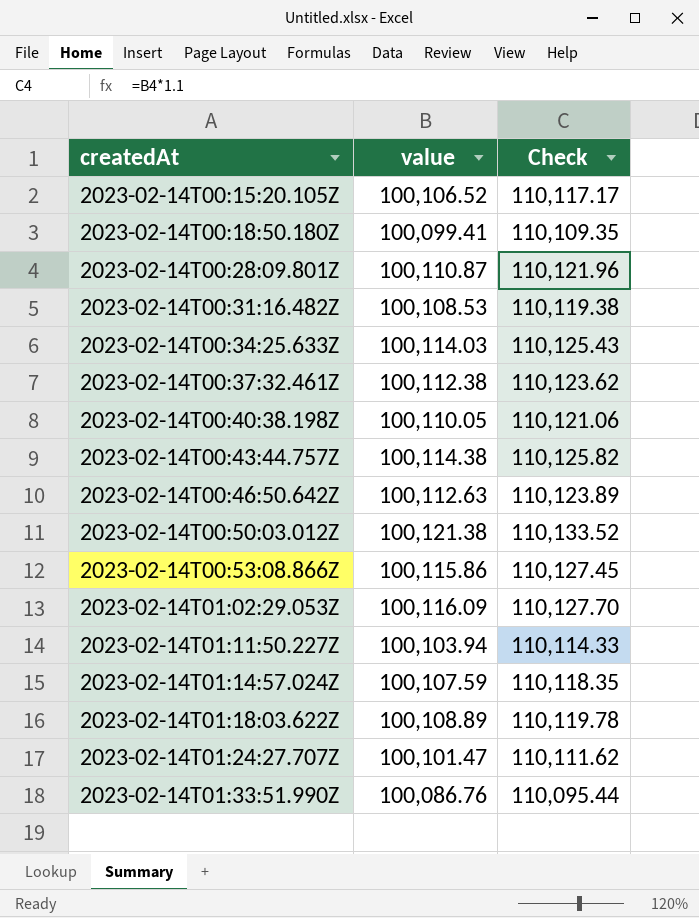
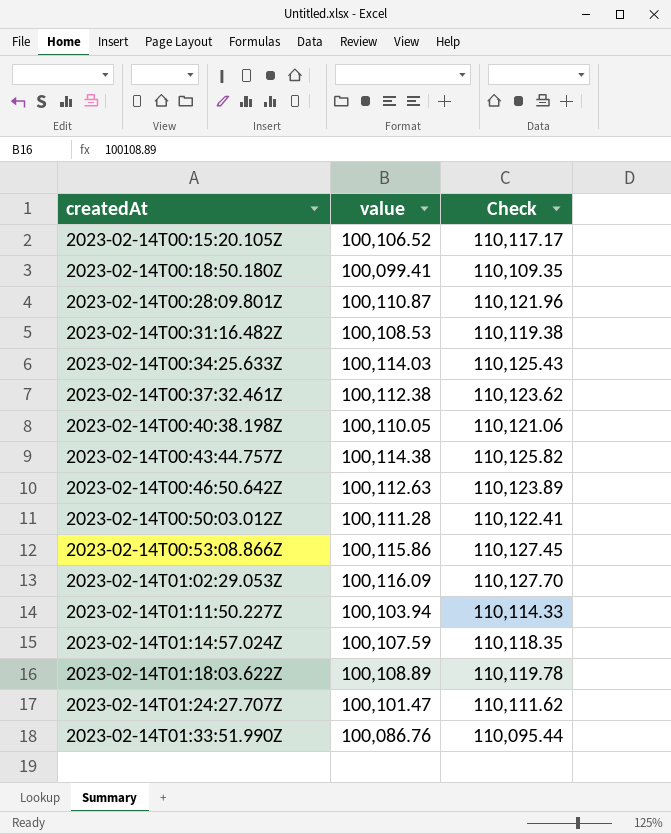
2023-02-14T00:50:03.012Z | value: 100,121.38 -> 100,111.28
2023-02-14T00:50:03.012Z | Check: 110,133.52 -> 110,122.41

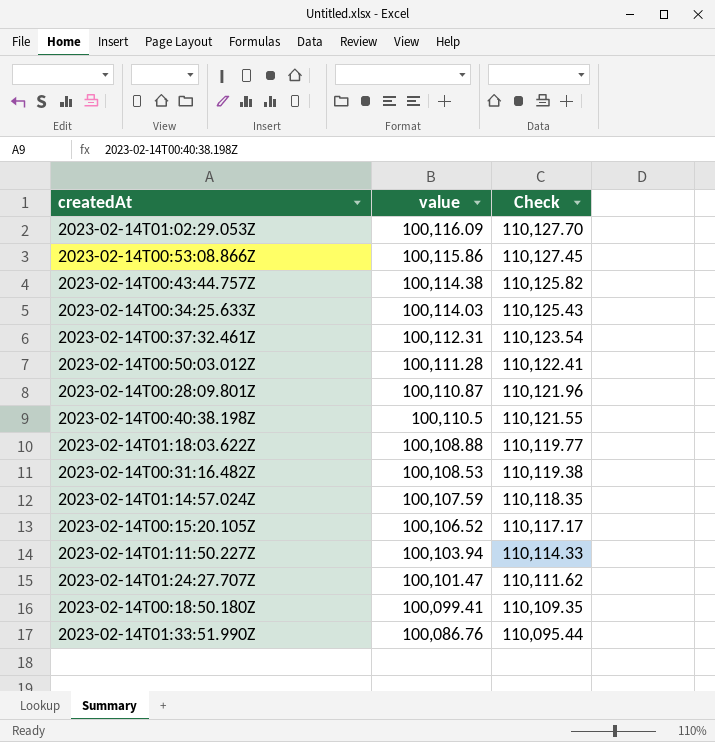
row order: createdAt ascending -> value descending
row 2023-02-14T00:46:50.642Z: 100,112.63 | 110,123.89 -> none
2023-02-14T00:37:32.461Z | value: 100,112.38 -> 100,112.31
2023-02-14T00:37:32.461Z | Check: 110,123.62 -> 110,123.54
2023-02-14T00:40:38.198Z | value: 100,110.05 -> 100,110.5
2023-02-14T00:40:38.198Z | Check: 110,121.06 -> 110,121.55
2023-02-14T01:18:03.622Z | value: 100,108.89 -> 100,108.88
2023-02-14T01:18:03.622Z | Check: 110,119.78 -> 110,119.77

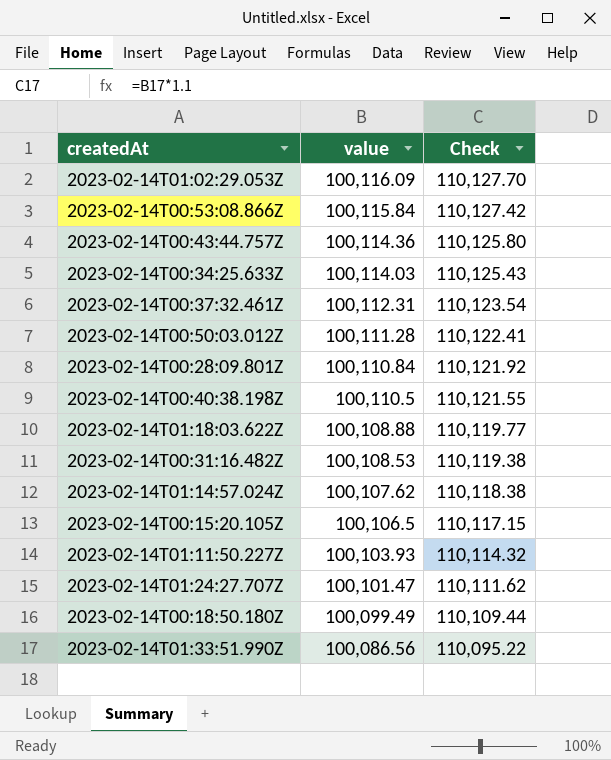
2023-02-14T00:53:08.866Z | value: 100,115.86 -> 100,115.84
2023-02-14T00:53:08.866Z | Check: 110,127.45 -> 110,127.42
2023-02-14T00:43:44.757Z | value: 100,114.38 -> 100,114.36
2023-02-14T00:43:44.757Z | Check: 110,125.82 -> 110,125.80
2023-02-14T00:28:09.801Z | value: 100,110.87 -> 100,110.84
2023-02-14T00:28:09.801Z | Check: 110,121.96 -> 110,121.92
2023-02-14T01:14:57.024Z | value: 100,107.59 -> 100,107.62
2023-02-14T01:14:57.024Z | Check: 110,118.35 -> 110,118.38
2023-02-14T00:15:20.105Z | value: 100,106.52 -> 100,106.5
2023-02-14T00:15:20.105Z | Check: 110,117.17 -> 110,117.15
2023-02-14T01:11:50.227Z | value: 100,103.94 -> 100,103.93
2023-02-14T01:11:50.227Z | Check: 110,114.33 -> 110,114.32
2023-02-14T00:18:50.180Z | value: 100,099.41 -> 100,099.49
2023-02-14T00:18:50.180Z | Check: 110,109.35 -> 110,109.44
2023-02-14T01:33:51.990Z | value: 100,086.76 -> 100,086.56
2023-02-14T01:33:51.990Z | Check: 110,095.44 -> 110,095.22

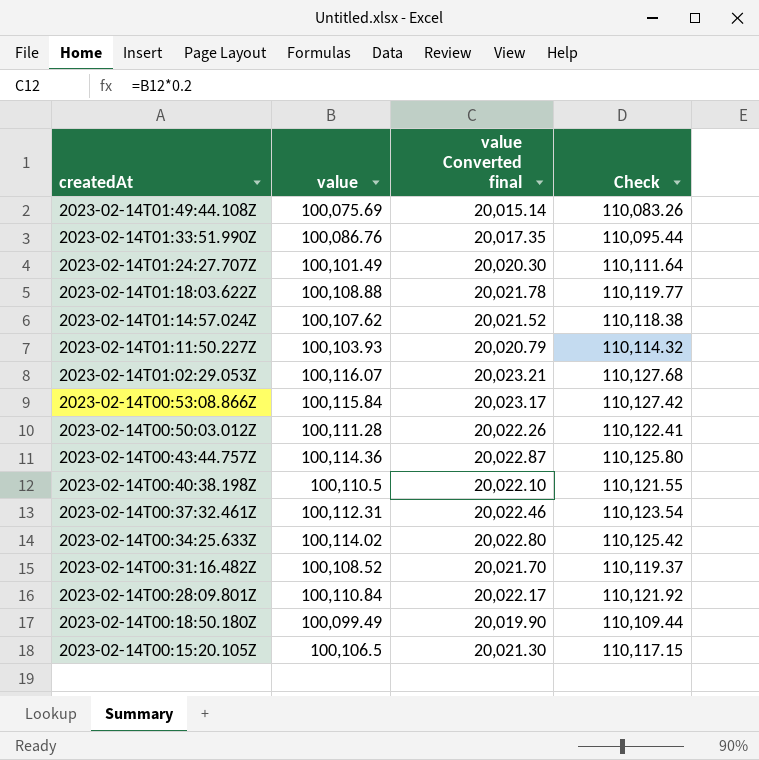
row order: value descending -> createdAt descending
column value Converted final | formula: none -> [value] * 0.2
row 2023-02-14T01:49:44.108Z: none -> 100,075.69 | 20,015.14 | 110,083.26
2023-02-14T01:33:51.990Z | value: 100,086.56 -> 100,086.76
2023-02-14T01:33:51.990Z | Check: 110,095.22 -> 110,095.44
2023-02-14T01:24:27.707Z | value: 100,101.47 -> 100,101.49
2023-02-14T01:24:27.707Z | Check: 110,111.62 -> 110,111.64
2023-02-14T01:02:29.053Z | value: 100,116.09 -> 100,116.07
2023-02-14T01:02:29.053Z | Check: 110,127.70 -> 110,127.68
2023-02-14T00:34:25.633Z | value: 100,114.03 -> 100,114.02
2023-02-14T00:34:25.633Z | Check: 110,125.43 -> 110,125.42
2023-02-14T00:31:16.482Z | value: 100,108.53 -> 100,108.52
2023-02-14T00:31:16.482Z | Check: 110,119.38 -> 110,119.37

